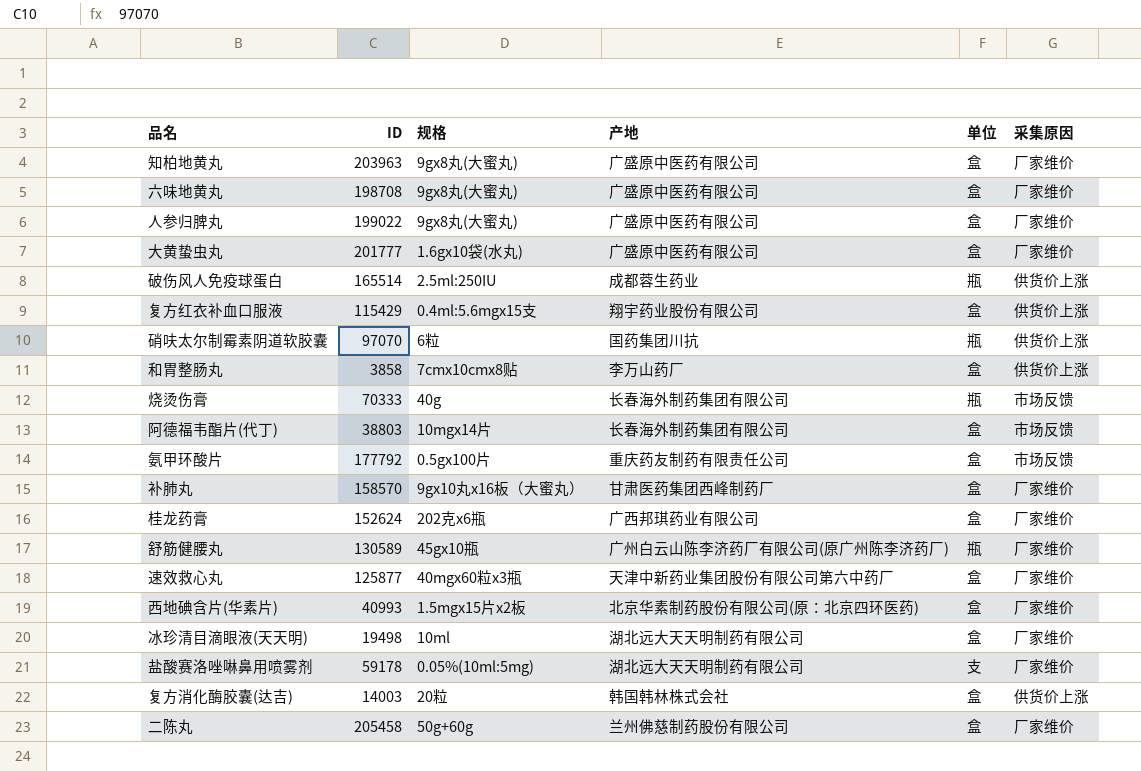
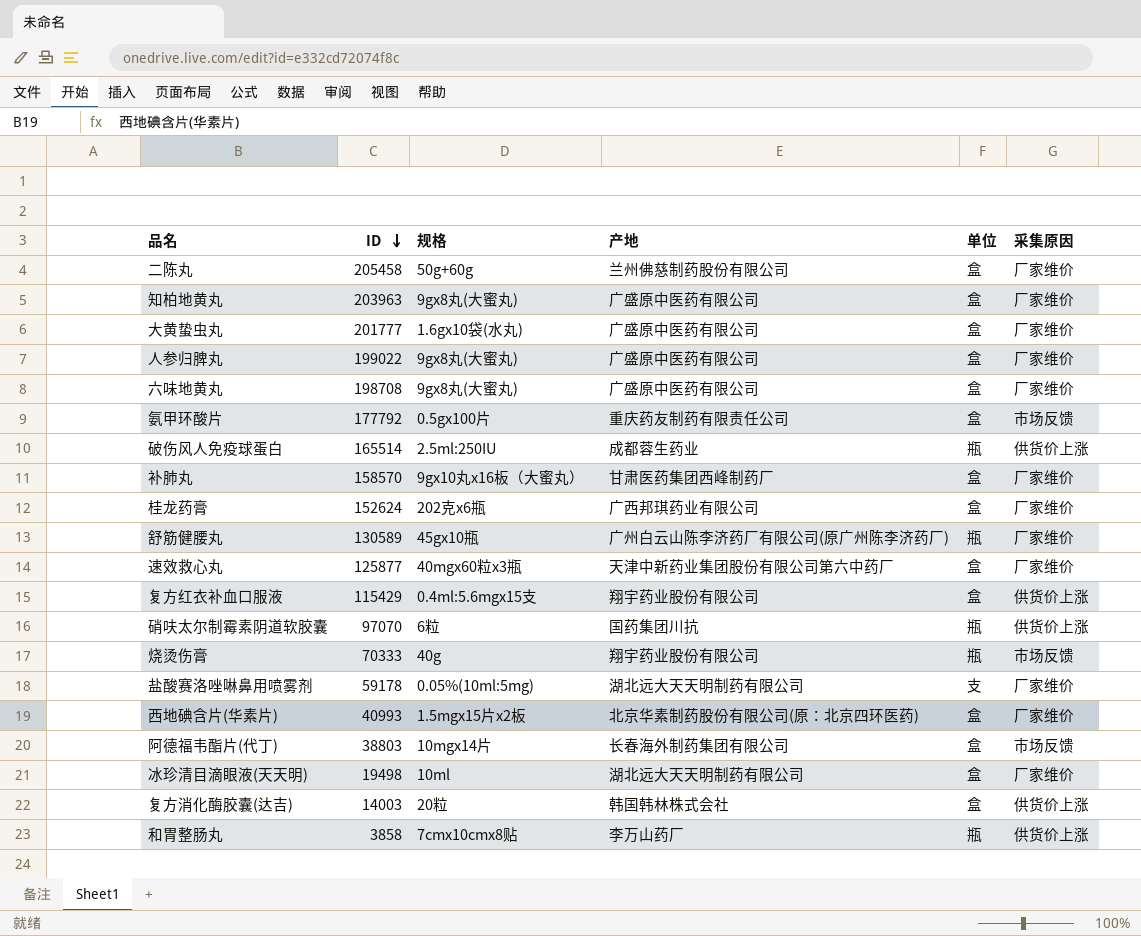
row order: none -> ID descending
烧烫伤膏 | 产地: 长春海外制药集团有限公司 -> 翔宇药业股份有限公司
和胃整肠丸 | 单位: 盒 -> 瓶

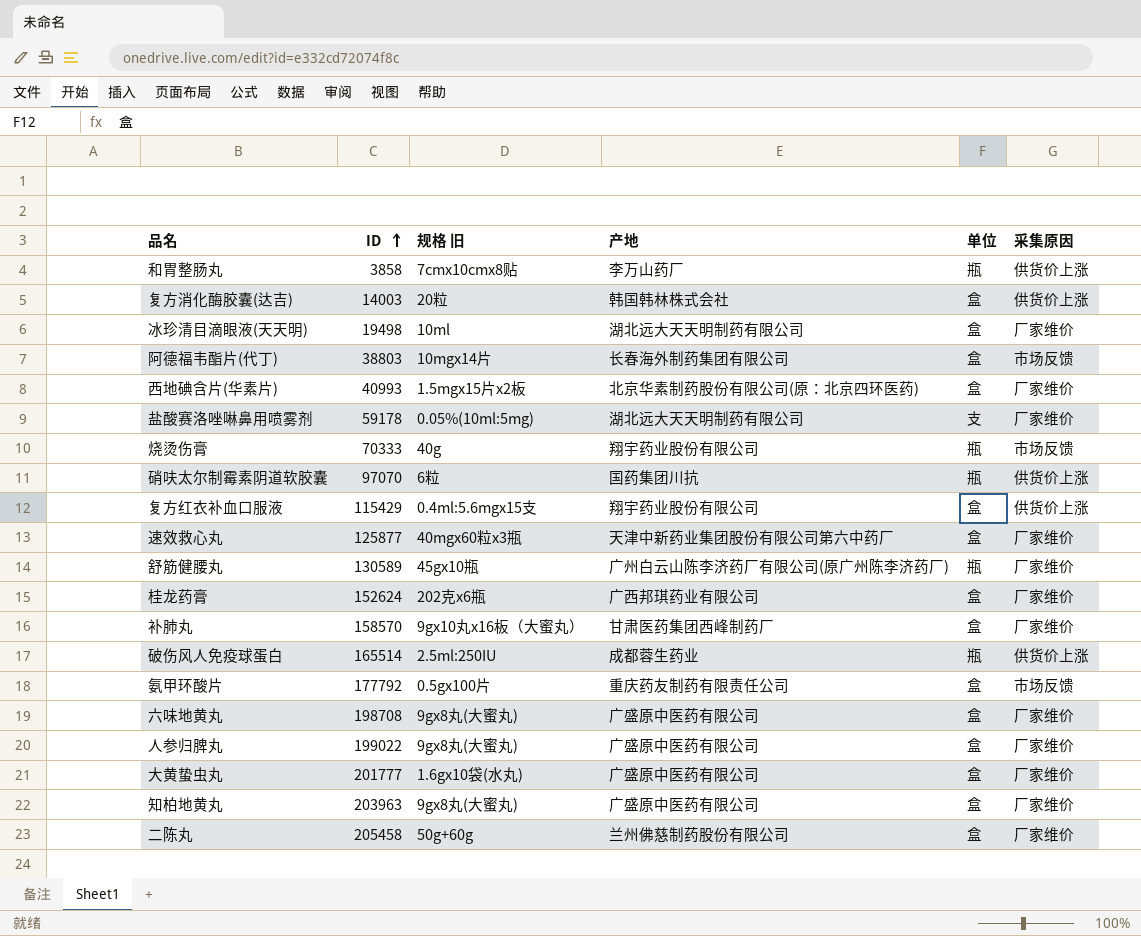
row order: ID descending -> ID ascending
column name: 规格 -> 规格 旧

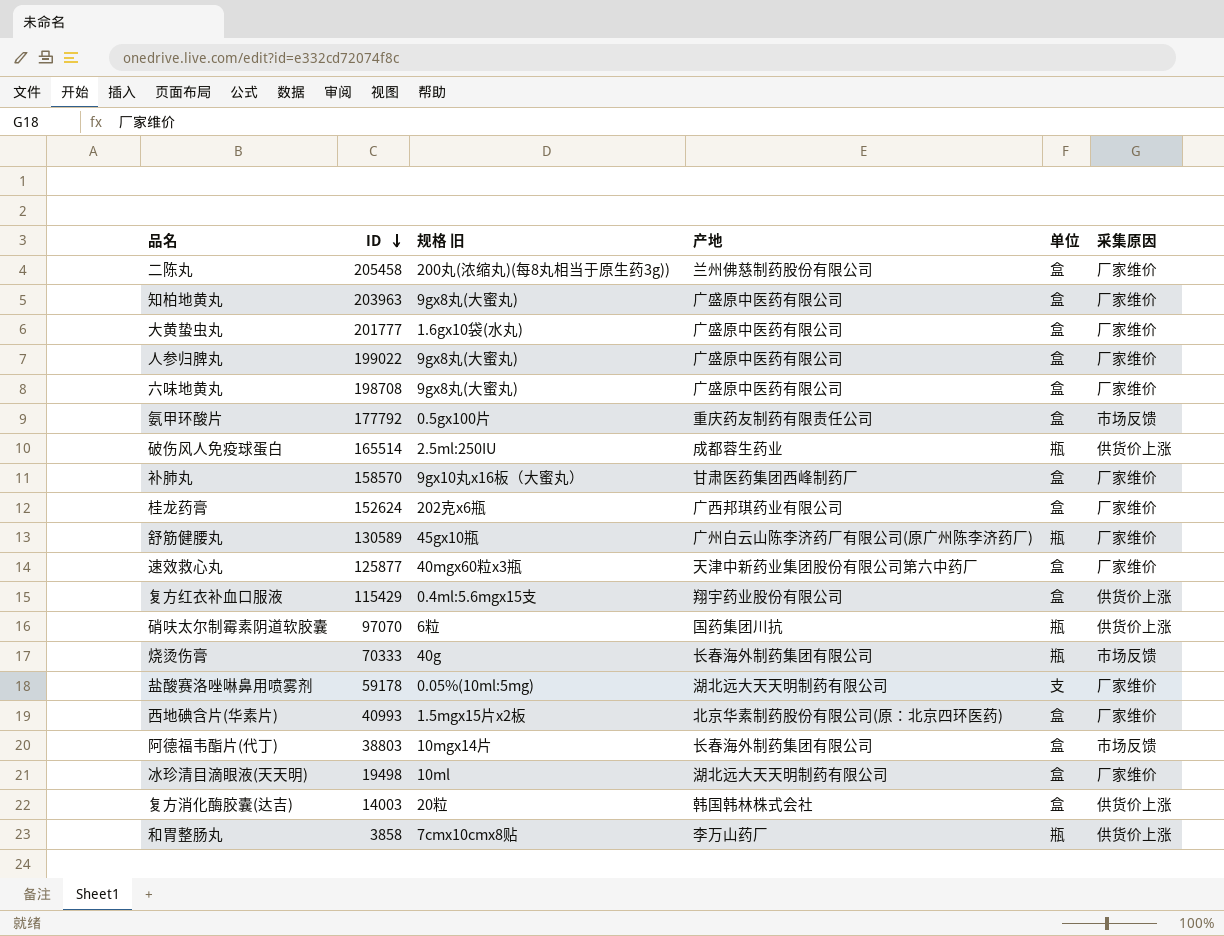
row order: ID ascending -> ID descending
二陈丸 | 规格 旧: 50g+60g -> 200丸(浓缩丸)(每8丸相当于原生药3g))
烧烫伤膏 | 产地: 翔宇药业股份有限公司 -> 长春海外制药集团有限公司

